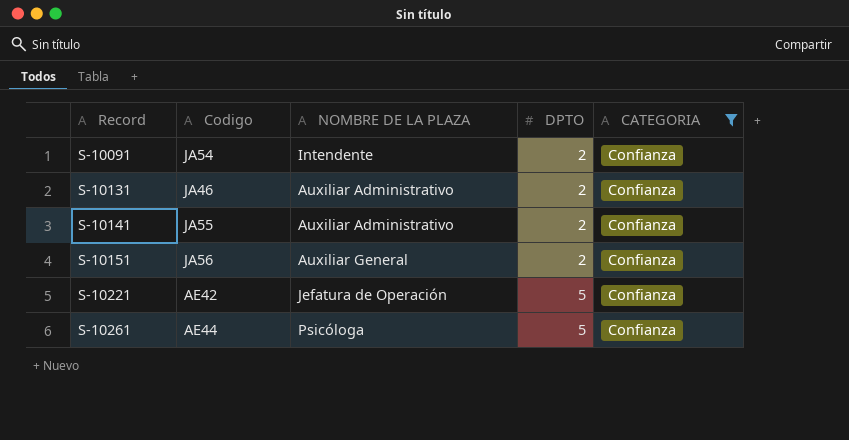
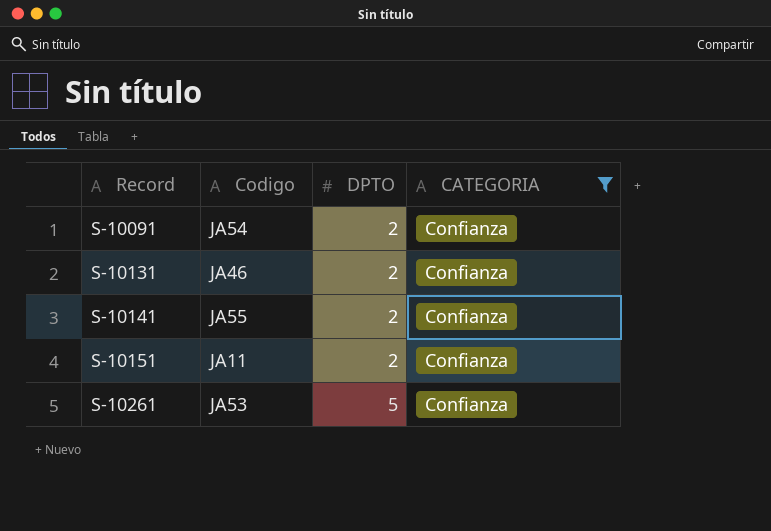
column NOMBRE DE LA PLAZA | position: 3 -> none
row S-10221: AE42 | Jefatura de Operación | 5 | Confianza -> none
S-10151 | Codigo: JA56 -> JA11
S-10261 | Codigo: AE44 -> JA53

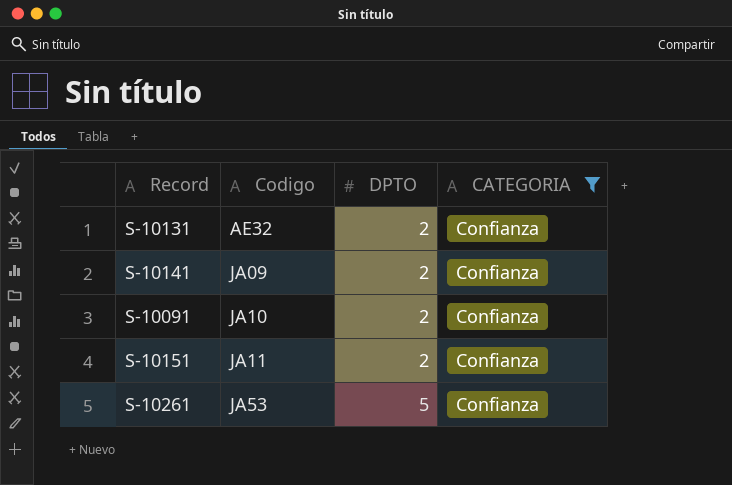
row order: Record ascending -> Codigo ascending
S-10131 | Codigo: JA46 -> AE32
S-10141 | Codigo: JA55 -> JA09
S-10091 | Codigo: JA54 -> JA10

